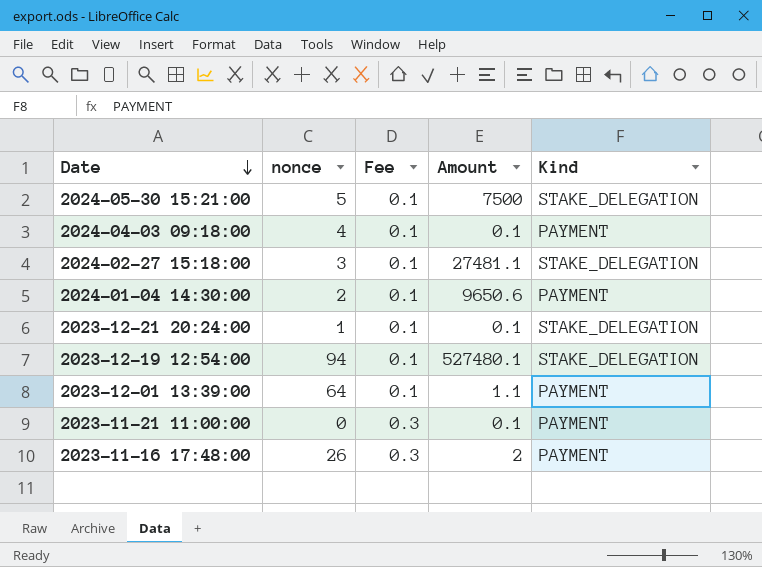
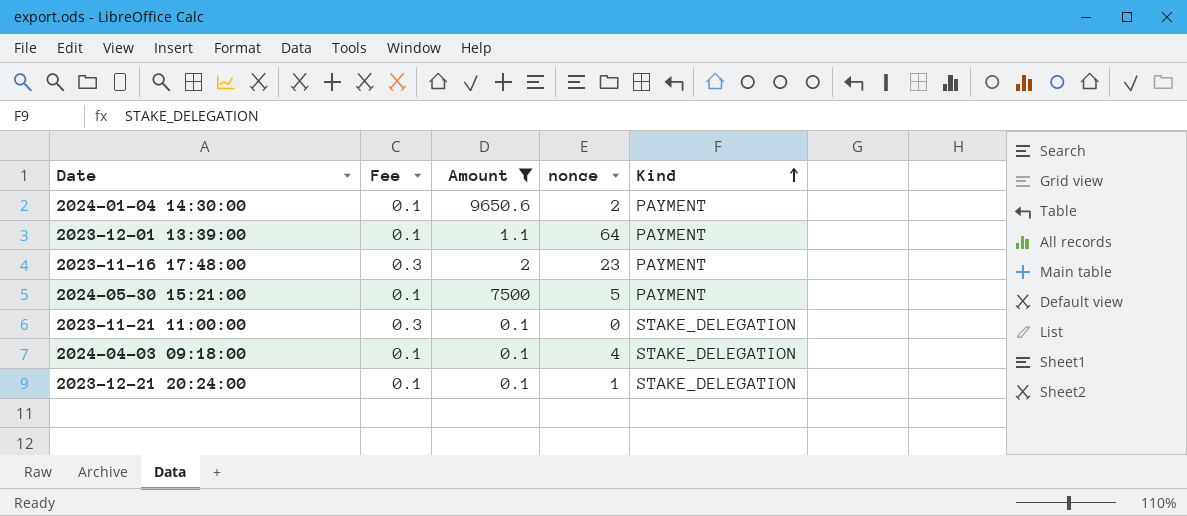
filter: none -> Amount <= 9650.6
row order: Date descending -> Kind ascending
column nonce | position: 2 -> 4
2023-11-16 17:48:00 | nonce: 26 -> 23
2024-05-30 15:21:00 | Kind: STAKE_DELEGATION -> PAYMENT
2023-11-21 11:00:00 | Kind: PAYMENT -> STAKE_DELEGATION
2024-04-03 09:18:00 | Kind: PAYMENT -> STAKE_DELEGATION

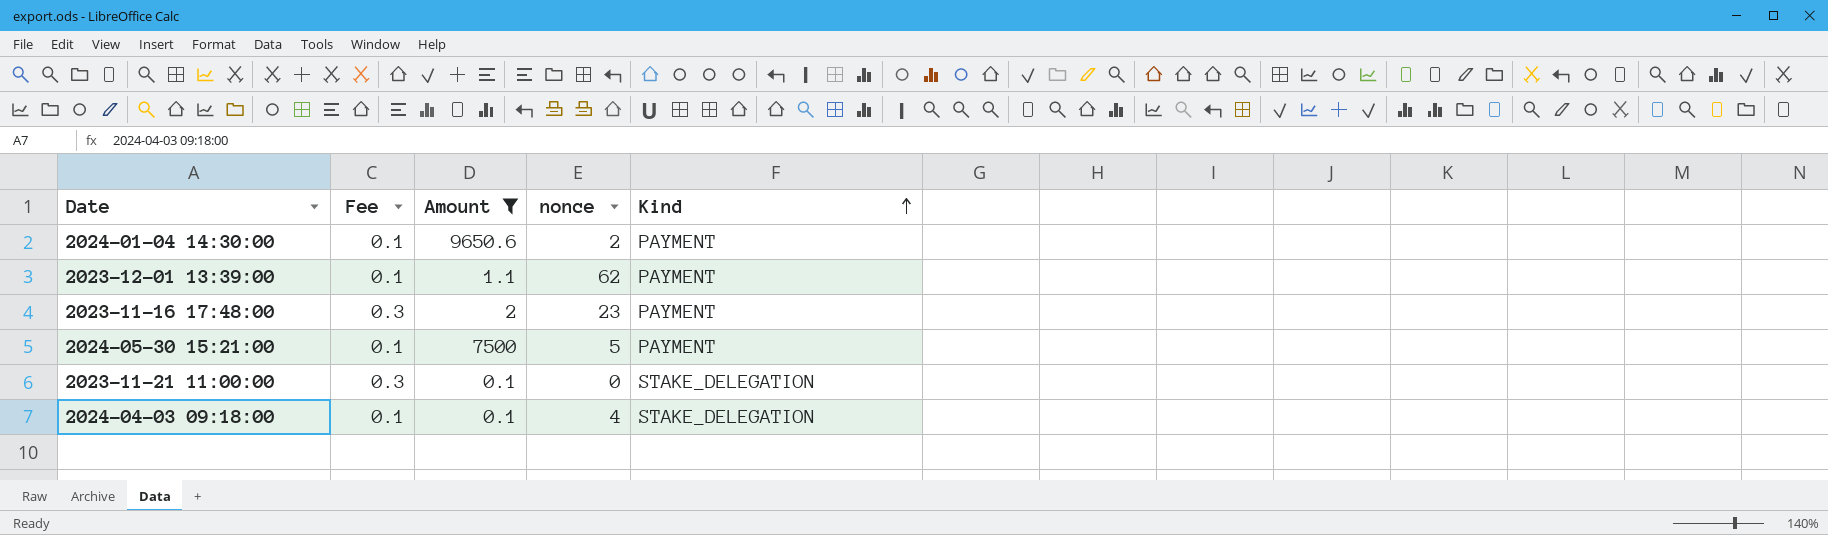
row 2023-12-21 20:24:00: 0.1 | 0.1 | 1 | STAKE_DELEGATION -> none
2023-12-01 13:39:00 | nonce: 64 -> 62

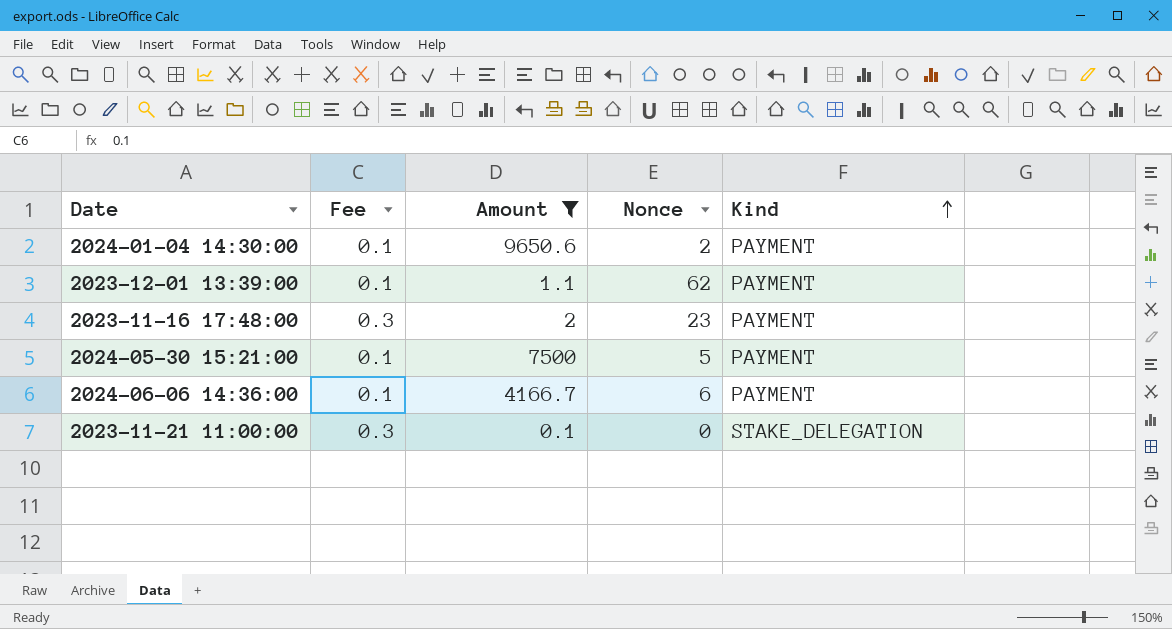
column name: nonce -> Nonce
row 2024-04-03 09:18:00: 0.1 | 0.1 | 4 | STAKE_DELEGATION -> none
row 2024-06-06 14:36:00: none -> 0.1 | 4166.7 | 6 | PAYMENT

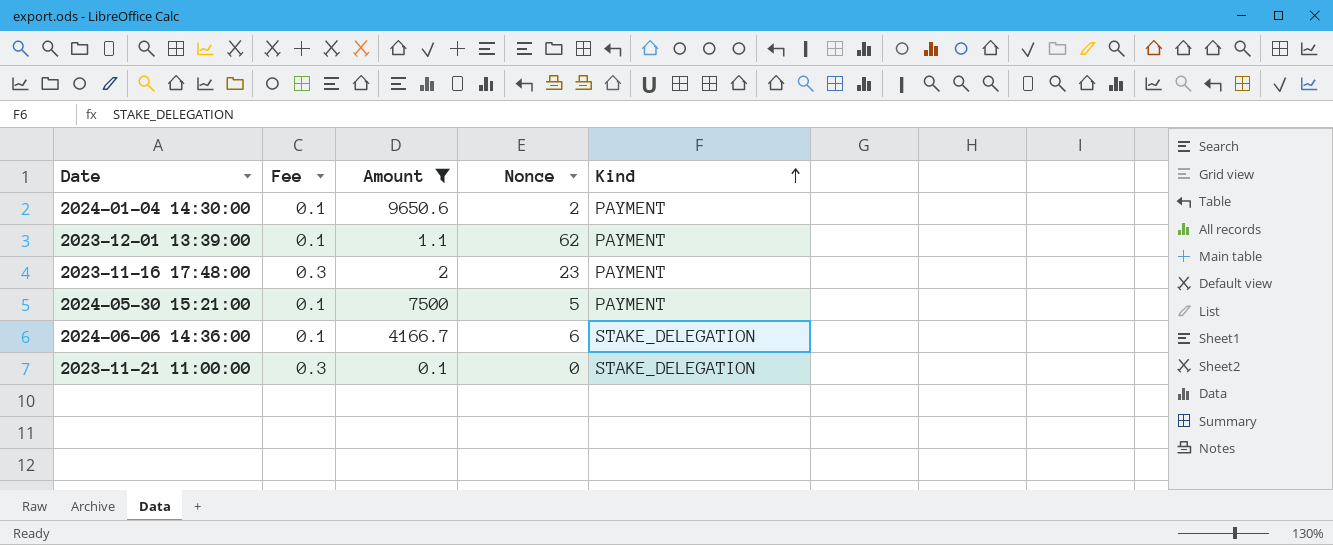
2024-06-06 14:36:00 | Kind: PAYMENT -> STAKE_DELEGATION

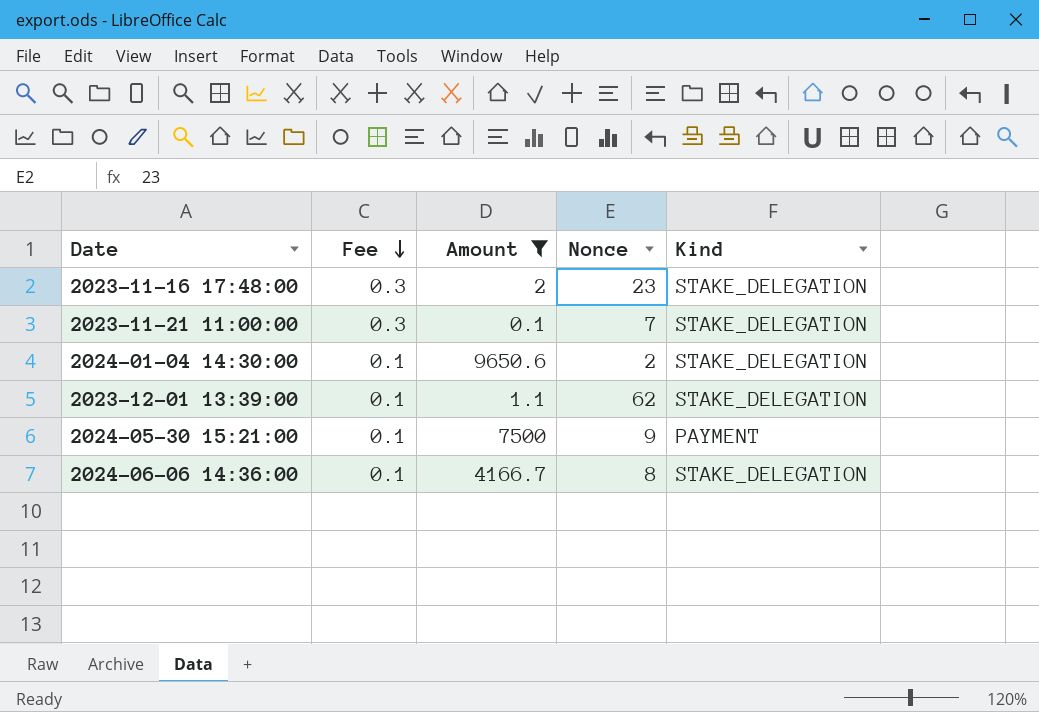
row order: Kind ascending -> Fee descending
2023-11-16 17:48:00 | Kind: PAYMENT -> STAKE_DELEGATION
2023-11-21 11:00:00 | Nonce: 0 -> 7
2024-01-04 14:30:00 | Kind: PAYMENT -> STAKE_DELEGATION
2023-12-01 13:39:00 | Kind: PAYMENT -> STAKE_DELEGATION
2024-05-30 15:21:00 | Nonce: 5 -> 9
2024-06-06 14:36:00 | Nonce: 6 -> 8

